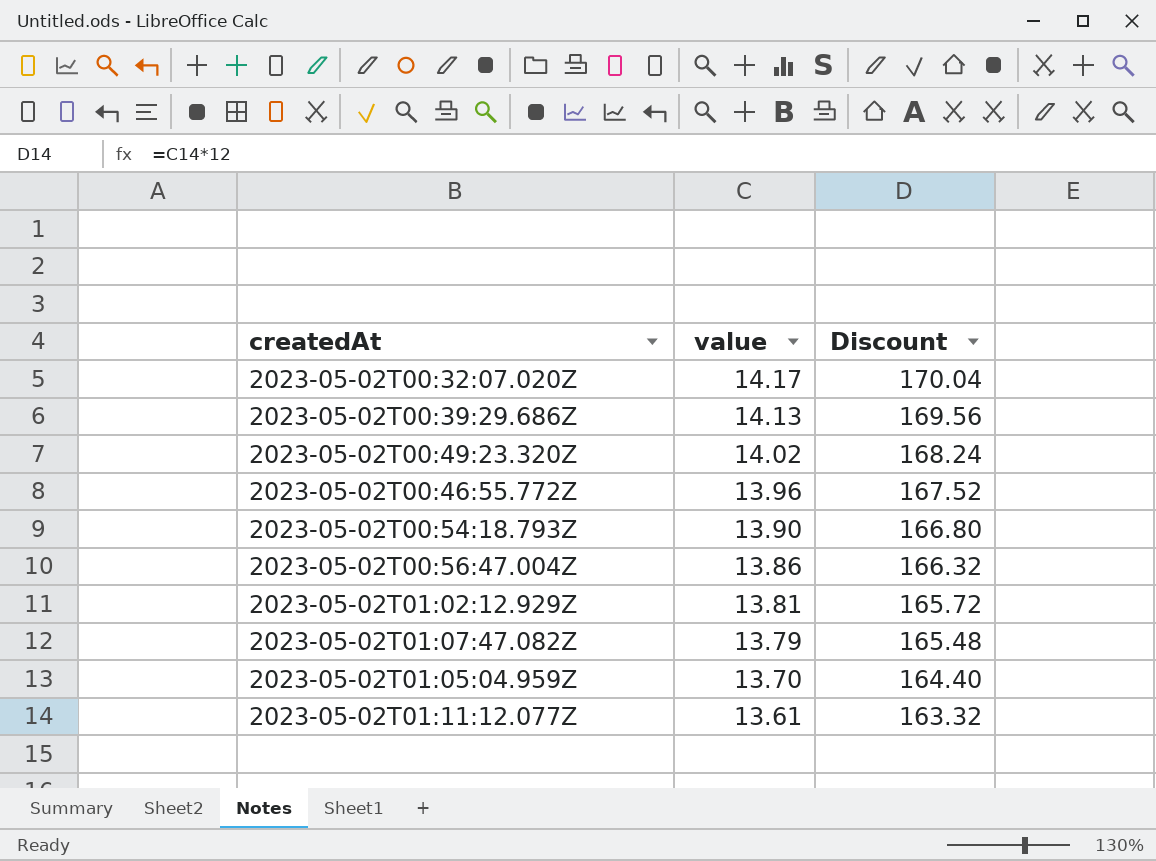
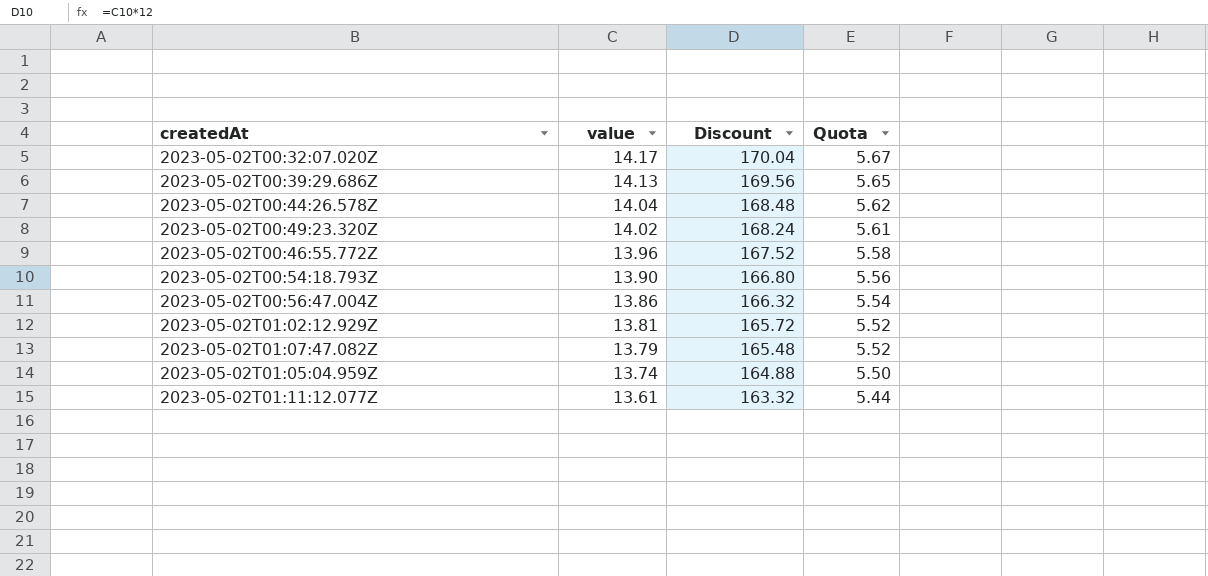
column Quota | formula: none -> [value] * 0.4
row 2023-05-02T00:44:26.578Z: none -> 14.04 | 168.48 | 5.62
2023-05-02T01:05:04.959Z | value: 13.70 -> 13.74
2023-05-02T01:05:04.959Z | Discount: 164.40 -> 164.88

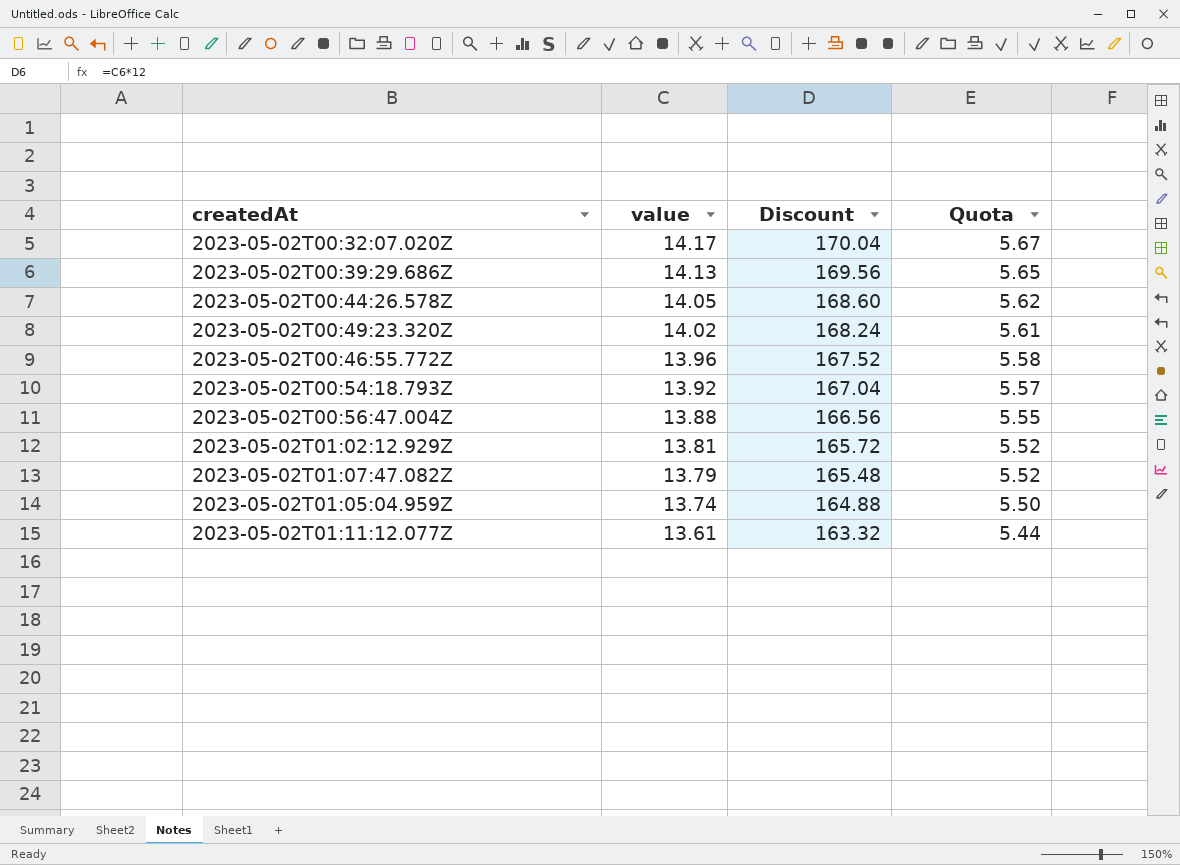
2023-05-02T00:44:26.578Z | value: 14.04 -> 14.05
2023-05-02T00:44:26.578Z | Discount: 168.48 -> 168.60
2023-05-02T00:54:18.793Z | value: 13.90 -> 13.92
2023-05-02T00:54:18.793Z | Discount: 166.80 -> 167.04
2023-05-02T00:54:18.793Z | Quota: 5.56 -> 5.57
2023-05-02T00:56:47.004Z | value: 13.86 -> 13.88
2023-05-02T00:56:47.004Z | Discount: 166.32 -> 166.56
2023-05-02T00:56:47.004Z | Quota: 5.54 -> 5.55

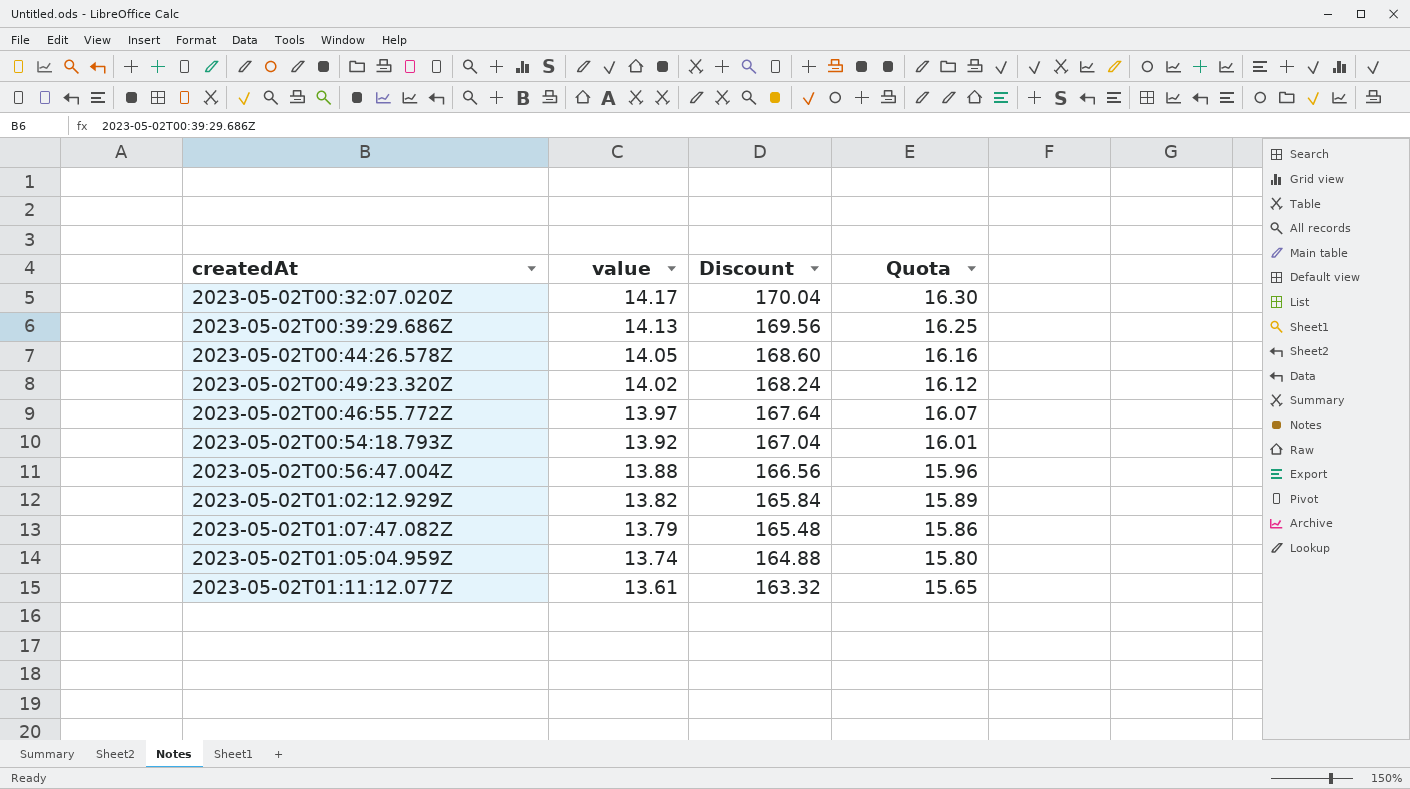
column Quota | formula: [value] * 0.4 -> [value] * 1.15
2023-05-02T00:46:55.772Z | value: 13.96 -> 13.97
2023-05-02T00:46:55.772Z | Discount: 167.52 -> 167.64
2023-05-02T01:02:12.929Z | value: 13.81 -> 13.82
2023-05-02T01:02:12.929Z | Discount: 165.72 -> 165.84

